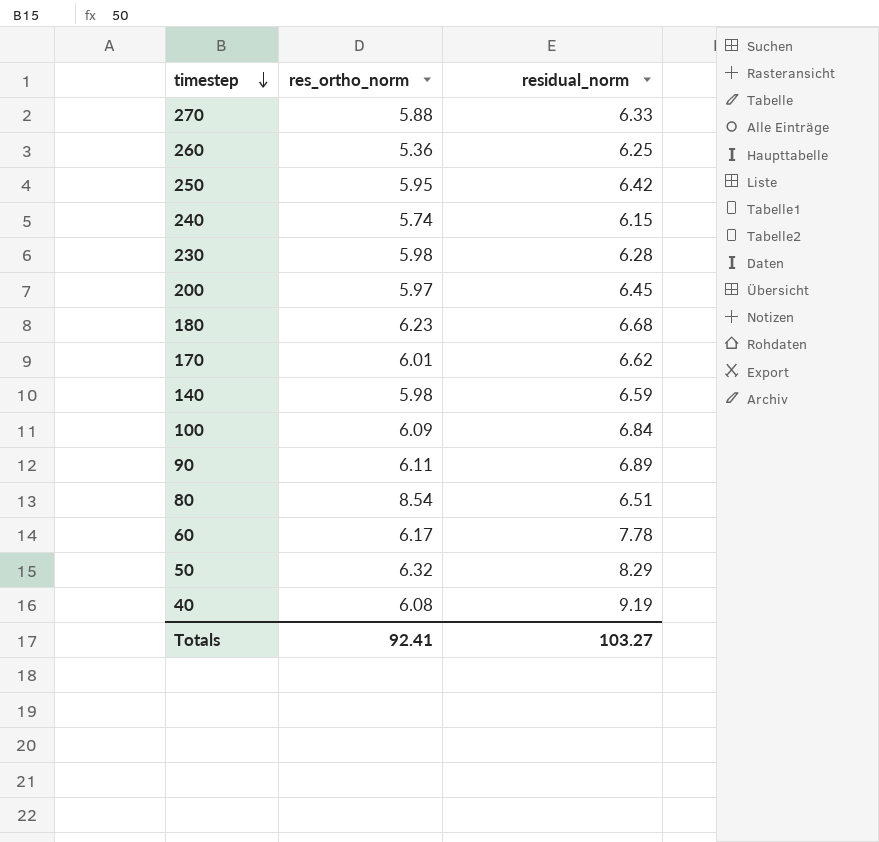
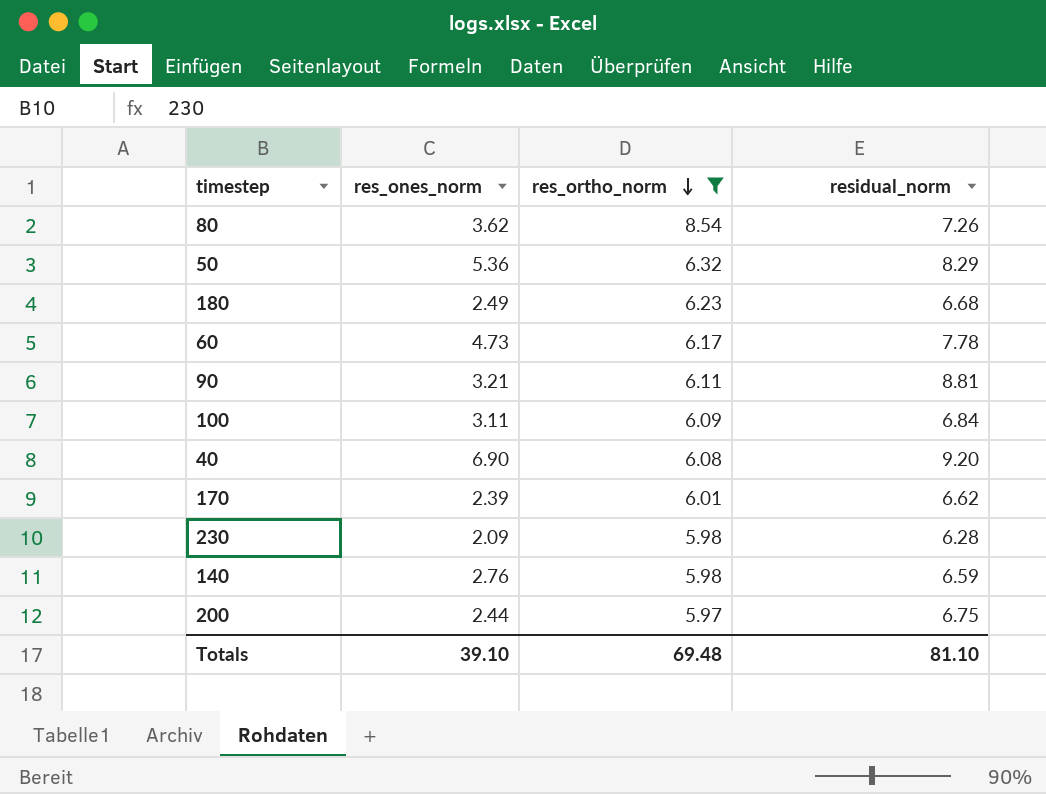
filter: none -> res_ortho_norm >= 5.97
row order: timestep descending -> res_ortho_norm descending
column res_ones_norm | position: none -> 2
80 | residual_norm: 6.51 -> 7.26
90 | residual_norm: 6.89 -> 8.81
40 | residual_norm: 9.19 -> 9.20
200 | residual_norm: 6.45 -> 6.75
Totals | res_ortho_norm: 92.41 -> 69.48
Totals | residual_norm: 103.27 -> 81.10

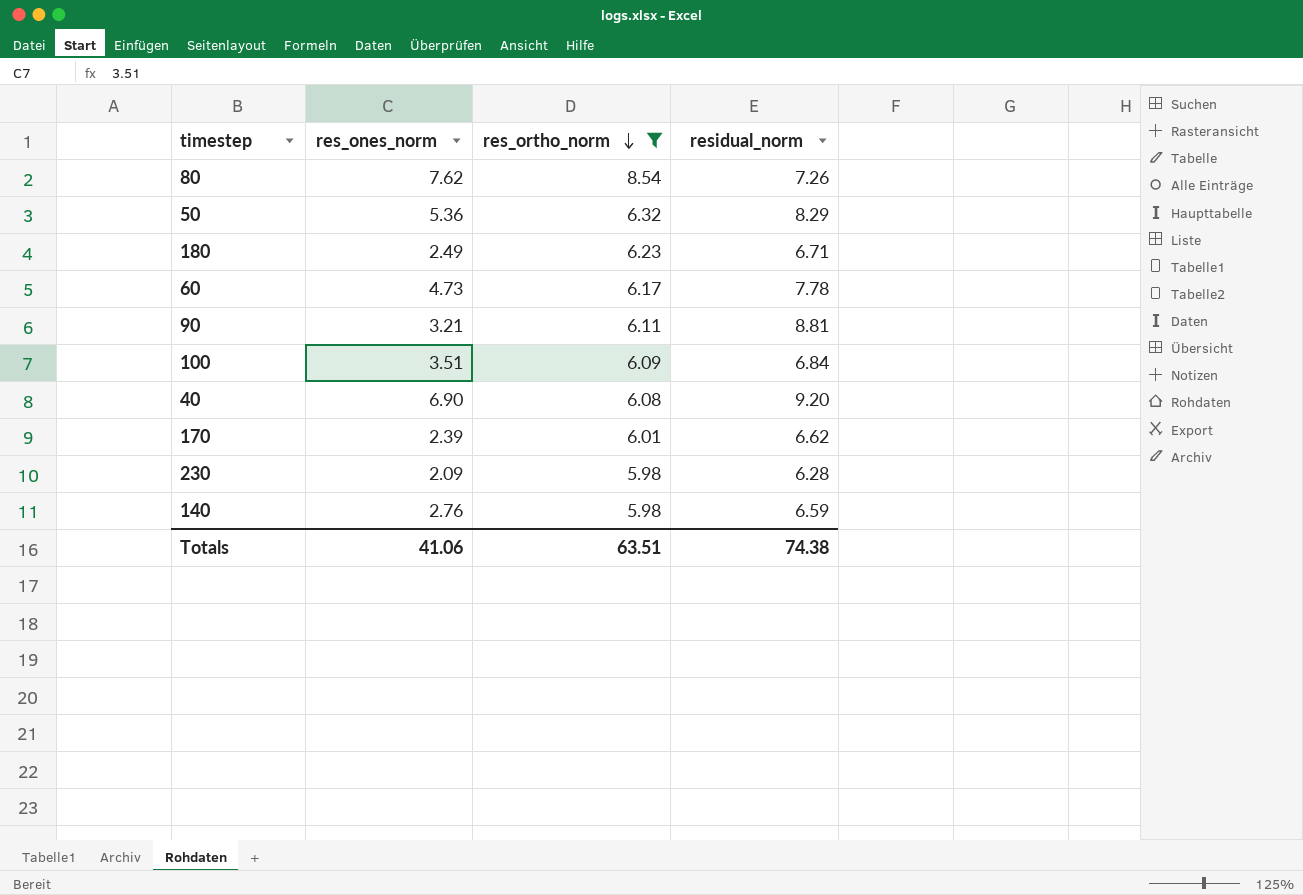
row 200: 2.44 | 5.97 | 6.75 -> none
80 | res_ones_norm: 3.62 -> 7.62
180 | residual_norm: 6.68 -> 6.71
100 | res_ones_norm: 3.11 -> 3.51
Totals | res_ones_norm: 39.10 -> 41.06
Totals | res_ortho_norm: 69.48 -> 63.51
Totals | residual_norm: 81.10 -> 74.38

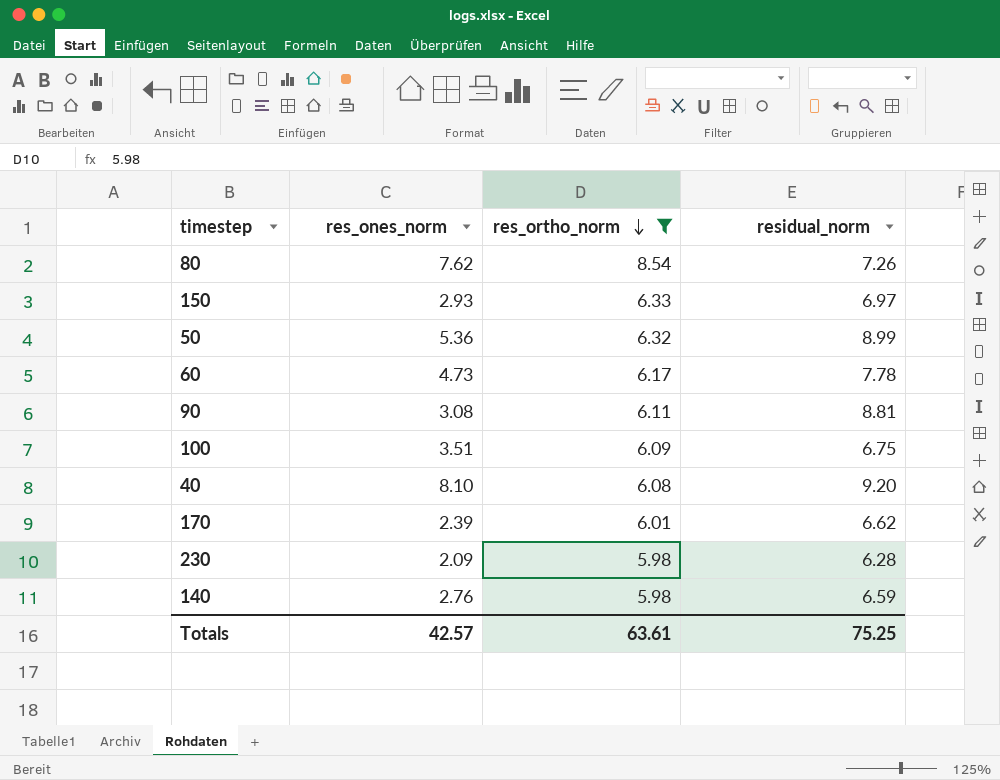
row 180: 2.49 | 6.23 | 6.71 -> none
row 150: none -> 2.93 | 6.33 | 6.97
50 | residual_norm: 8.29 -> 8.99
90 | res_ones_norm: 3.21 -> 3.08
100 | residual_norm: 6.84 -> 6.75
40 | res_ones_norm: 6.90 -> 8.10
Totals | res_ones_norm: 41.06 -> 42.57
Totals | res_ortho_norm: 63.51 -> 63.61
Totals | residual_norm: 74.38 -> 75.25

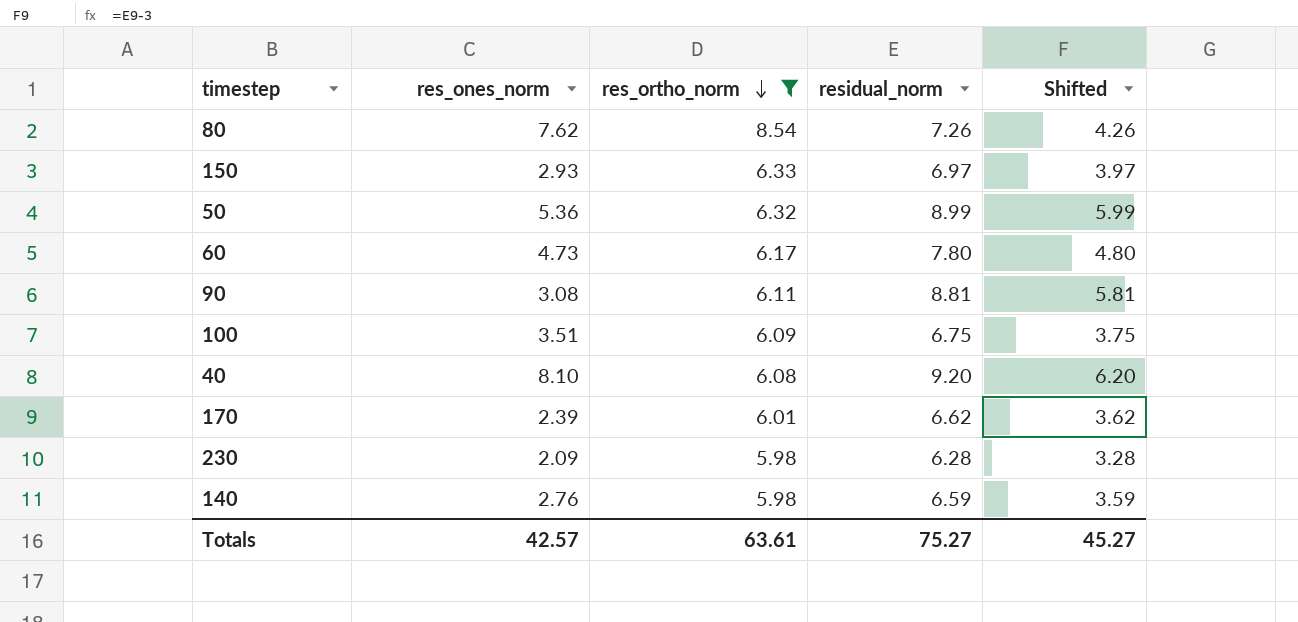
column Shifted | formula: none -> [residual_norm] - 3
60 | residual_norm: 7.78 -> 7.80
Totals | residual_norm: 75.25 -> 75.27

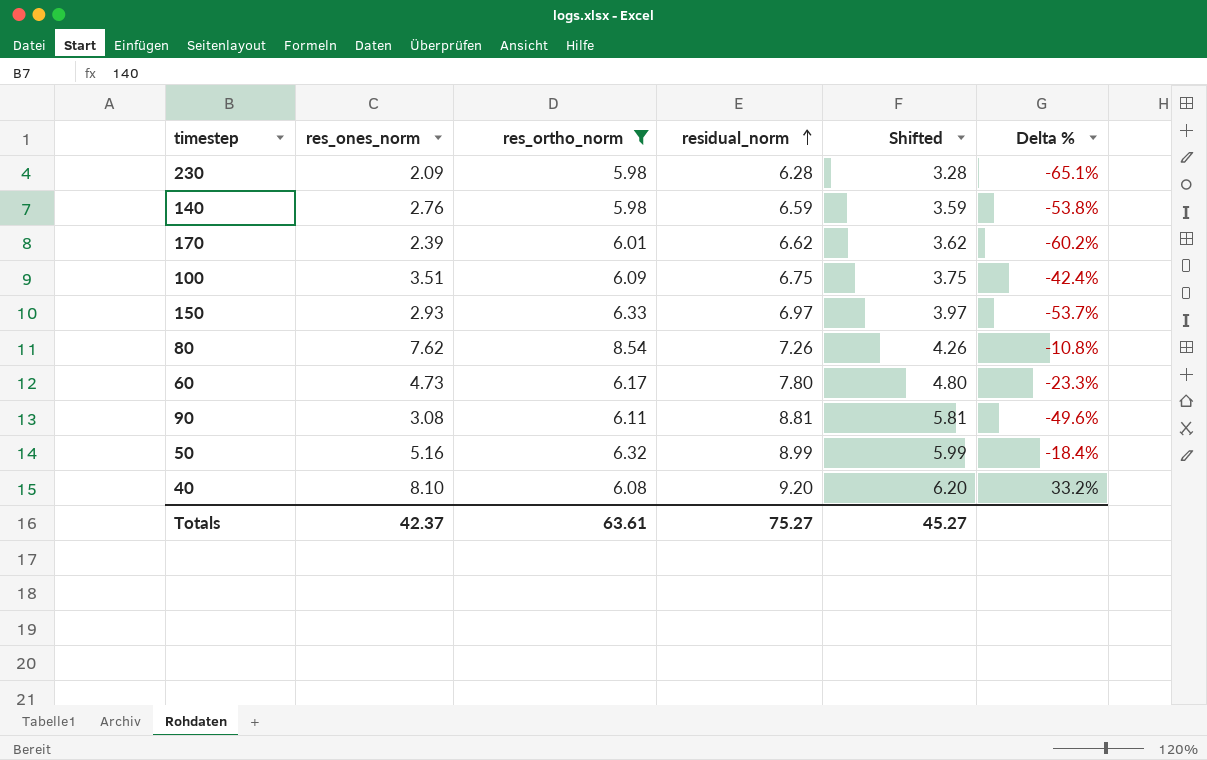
row order: res_ortho_norm descending -> residual_norm ascending
column Delta % | formula: none -> ([res_ones_norm] - [res_ortho_norm]) / [res_ortho_norm]
50 | res_ones_norm: 5.36 -> 5.16
Totals | res_ones_norm: 42.57 -> 42.37

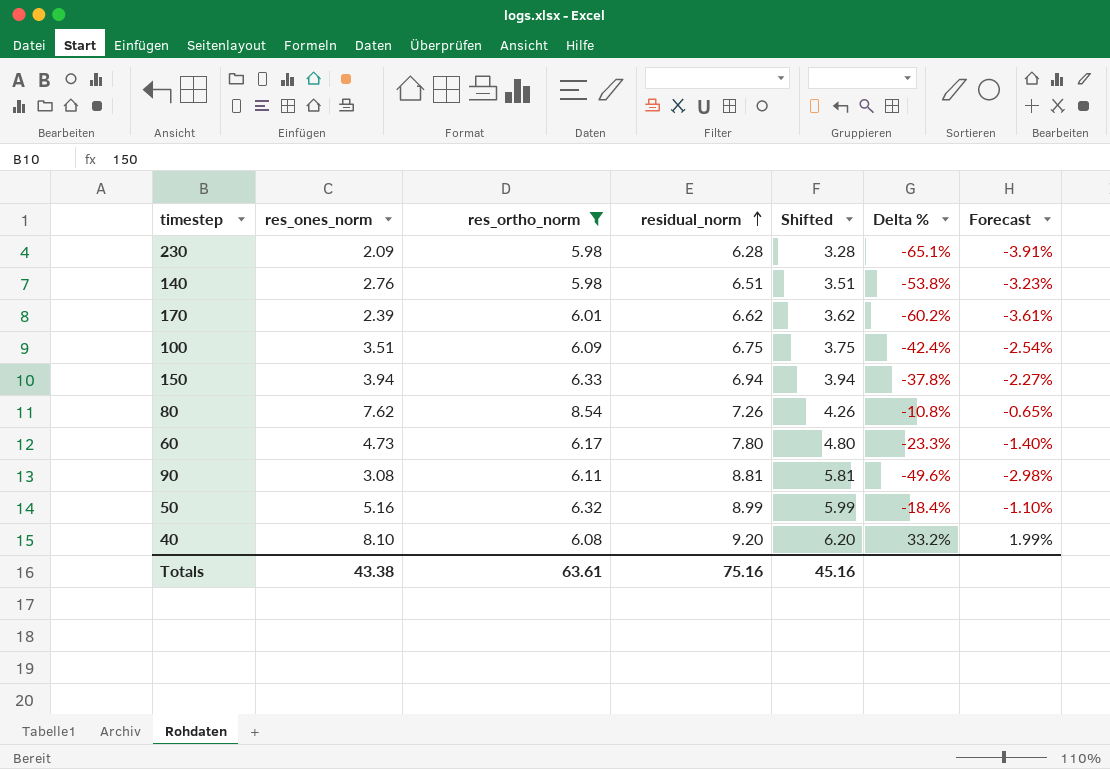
column Forecast | formula: none -> [Delta %] * 0.06
140 | residual_norm: 6.59 -> 6.51
140 | Shifted: 3.59 -> 3.51
150 | res_ones_norm: 2.93 -> 3.94
150 | residual_norm: 6.97 -> 6.94
150 | Shifted: 3.97 -> 3.94
150 | Delta %: -53.7% -> -37.8%
Totals | res_ones_norm: 42.37 -> 43.38
Totals | residual_norm: 75.27 -> 75.16
Totals | Shifted: 45.27 -> 45.16

